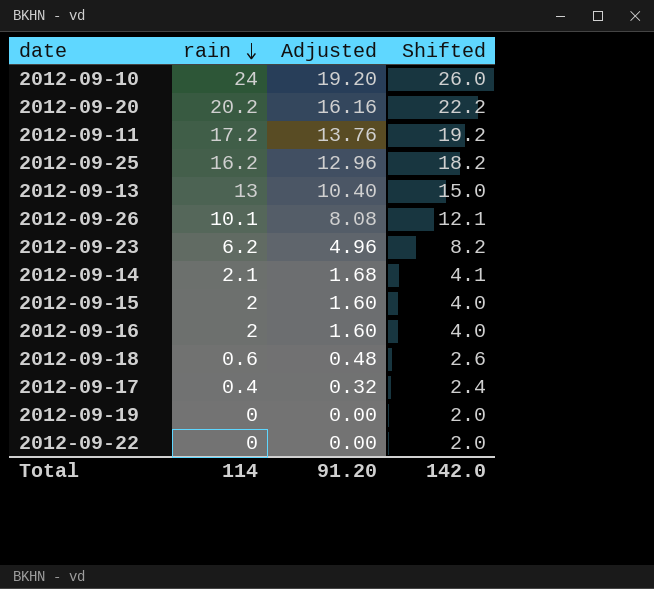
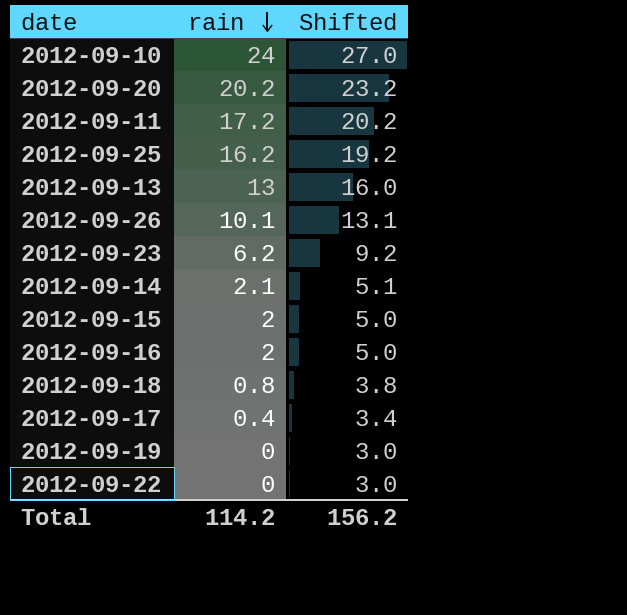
column Adjusted | formula: [rain] * 0.8 -> none
column Shifted | formula: [rain] + 2 -> [rain] + 3
2012-09-18 | rain: 0.6 -> 0.8
Total | rain: 114 -> 114.2
Total | Shifted: 142.0 -> 156.2

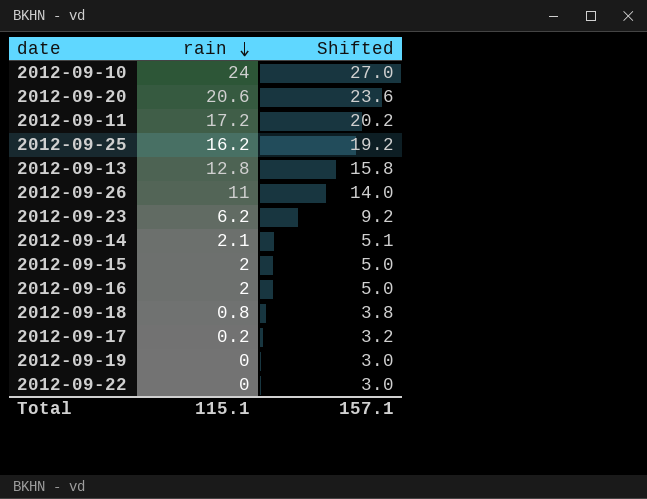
2012-09-20 | rain: 20.2 -> 20.6
2012-09-20 | Shifted: 23.2 -> 23.6
2012-09-13 | rain: 13 -> 12.8
2012-09-13 | Shifted: 16.0 -> 15.8
2012-09-26 | rain: 10.1 -> 11
2012-09-26 | Shifted: 13.1 -> 14.0
2012-09-17 | rain: 0.4 -> 0.2
2012-09-17 | Shifted: 3.4 -> 3.2
Total | rain: 114.2 -> 115.1
Total | Shifted: 156.2 -> 157.1

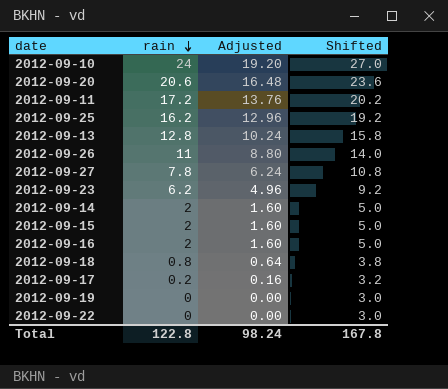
column Adjusted | formula: none -> [rain] * 0.8
row 2012-09-27: none -> 7.8 | 6.24 | 10.8
2012-09-14 | rain: 2.1 -> 2
2012-09-14 | Shifted: 5.1 -> 5.0
Total | rain: 115.1 -> 122.8
Total | Shifted: 157.1 -> 167.8

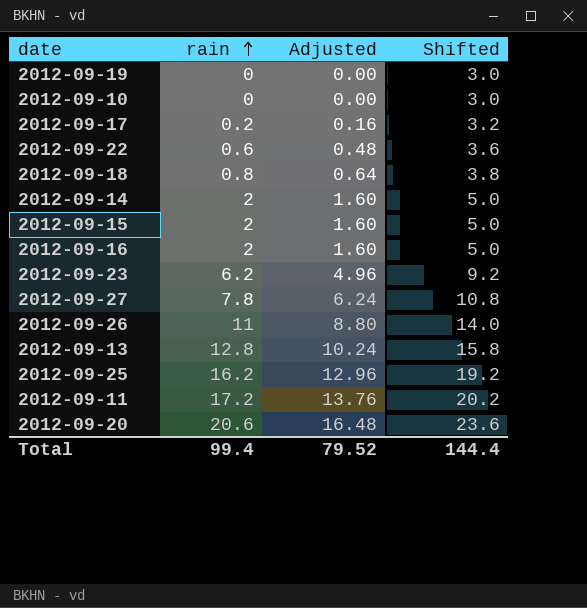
row order: rain descending -> rain ascending
2012-09-10 | rain: 24 -> 0
2012-09-10 | Adjusted: 19.20 -> 0.00
2012-09-10 | Shifted: 27.0 -> 3.0
2012-09-22 | rain: 0 -> 0.6
2012-09-22 | Adjusted: 0.00 -> 0.48
2012-09-22 | Shifted: 3.0 -> 3.6
Total | rain: 122.8 -> 99.4
Total | Adjusted: 98.24 -> 79.52
Total | Shifted: 167.8 -> 144.4

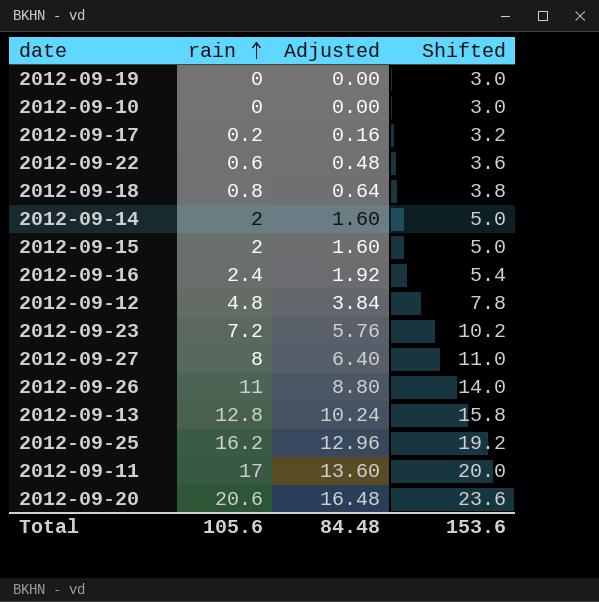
2012-09-16 | rain: 2 -> 2.4
2012-09-16 | Adjusted: 1.60 -> 1.92
2012-09-16 | Shifted: 5.0 -> 5.4
row 2012-09-12: none -> 4.8 | 3.84 | 7.8
2012-09-23 | rain: 6.2 -> 7.2
2012-09-23 | Adjusted: 4.96 -> 5.76
2012-09-23 | Shifted: 9.2 -> 10.2
2012-09-27 | rain: 7.8 -> 8
2012-09-27 | Adjusted: 6.24 -> 6.40
2012-09-27 | Shifted: 10.8 -> 11.0
2012-09-11 | rain: 17.2 -> 17
2012-09-11 | Adjusted: 13.76 -> 13.60
2012-09-11 | Shifted: 20.2 -> 20.0
Total | rain: 99.4 -> 105.6
Total | Adjusted: 79.52 -> 84.48
Total | Shifted: 144.4 -> 153.6

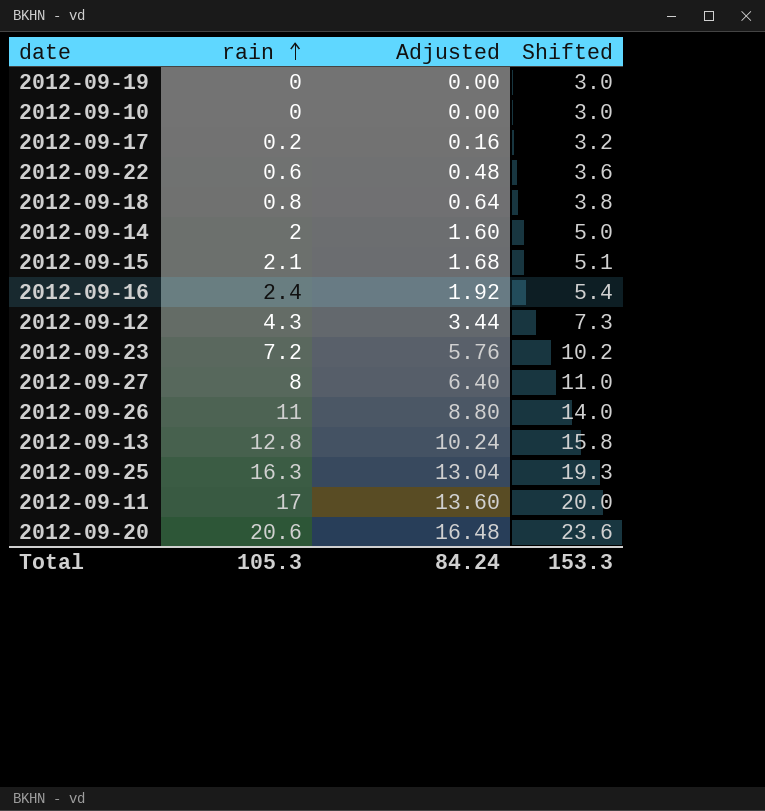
2012-09-15 | rain: 2 -> 2.1
2012-09-15 | Adjusted: 1.60 -> 1.68
2012-09-15 | Shifted: 5.0 -> 5.1
2012-09-12 | rain: 4.8 -> 4.3
2012-09-12 | Adjusted: 3.84 -> 3.44
2012-09-12 | Shifted: 7.8 -> 7.3
2012-09-25 | rain: 16.2 -> 16.3
2012-09-25 | Adjusted: 12.96 -> 13.04
2012-09-25 | Shifted: 19.2 -> 19.3
Total | rain: 105.6 -> 105.3
Total | Adjusted: 84.48 -> 84.24
Total | Shifted: 153.6 -> 153.3

